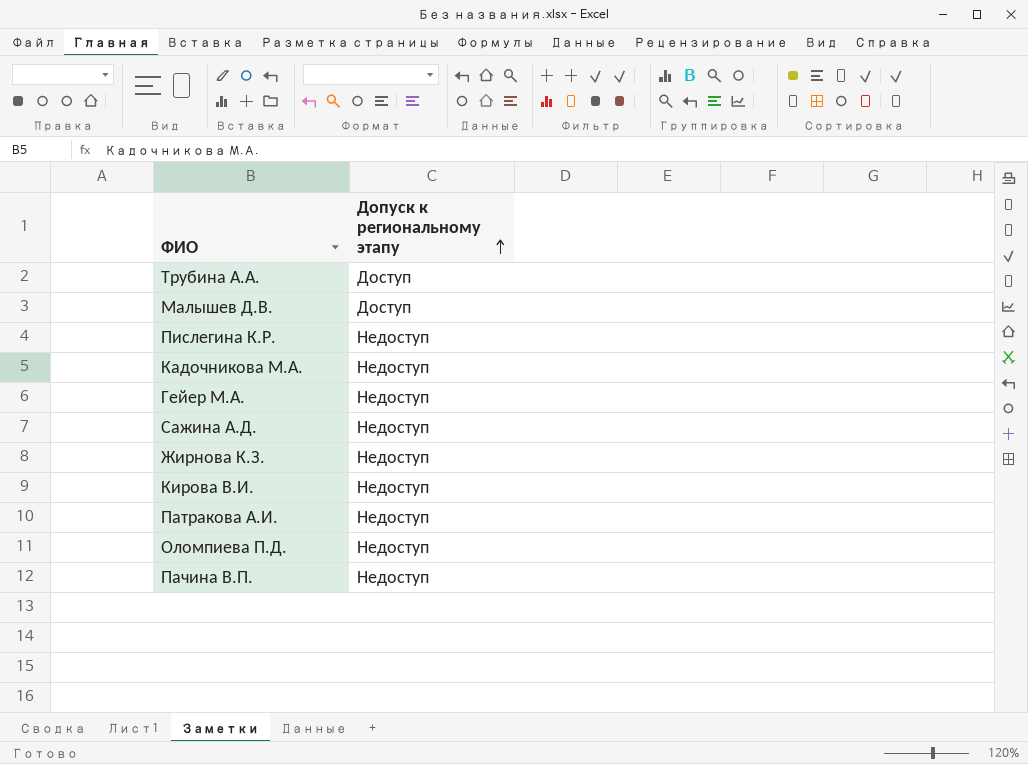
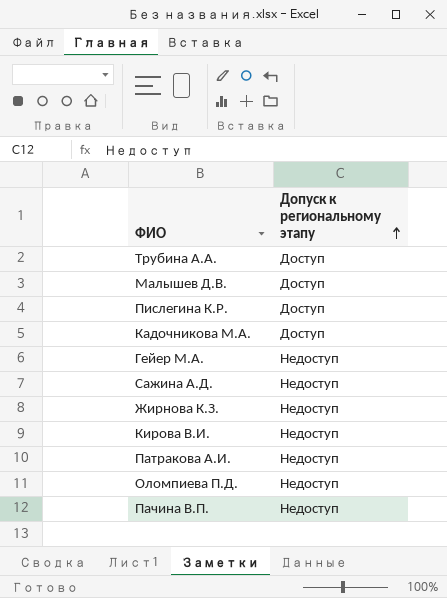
Пислегина К.Р. | Допуск к региональному этапу: Недоступ -> Доступ
Кадочникова М.А. | Допуск к региональному этапу: Недоступ -> Доступ

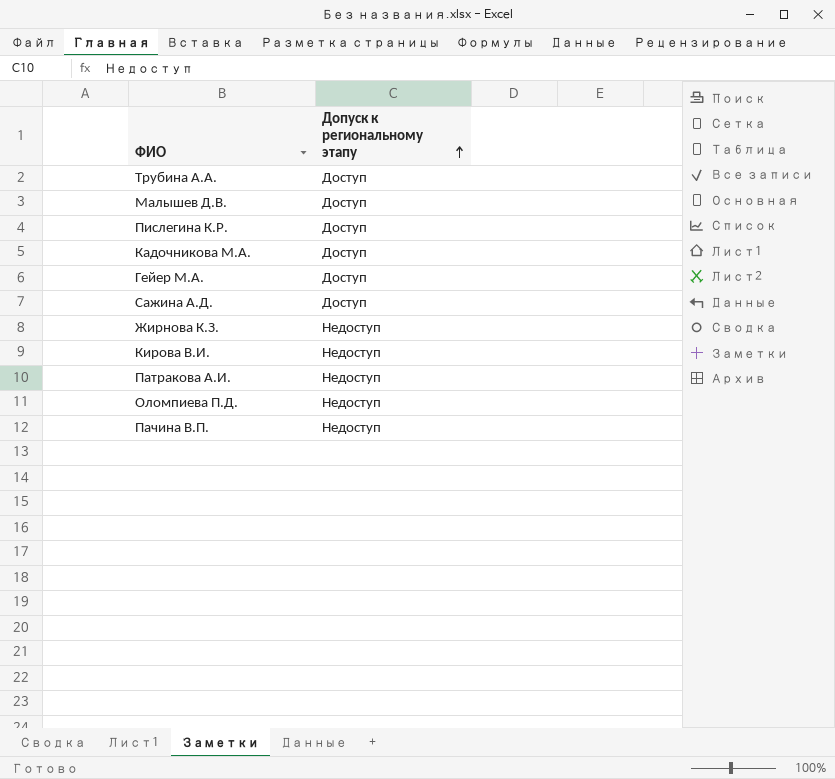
Гейер М.А. | Допуск к региональному этапу: Недоступ -> Доступ
Сажина А.Д. | Допуск к региональному этапу: Недоступ -> Доступ

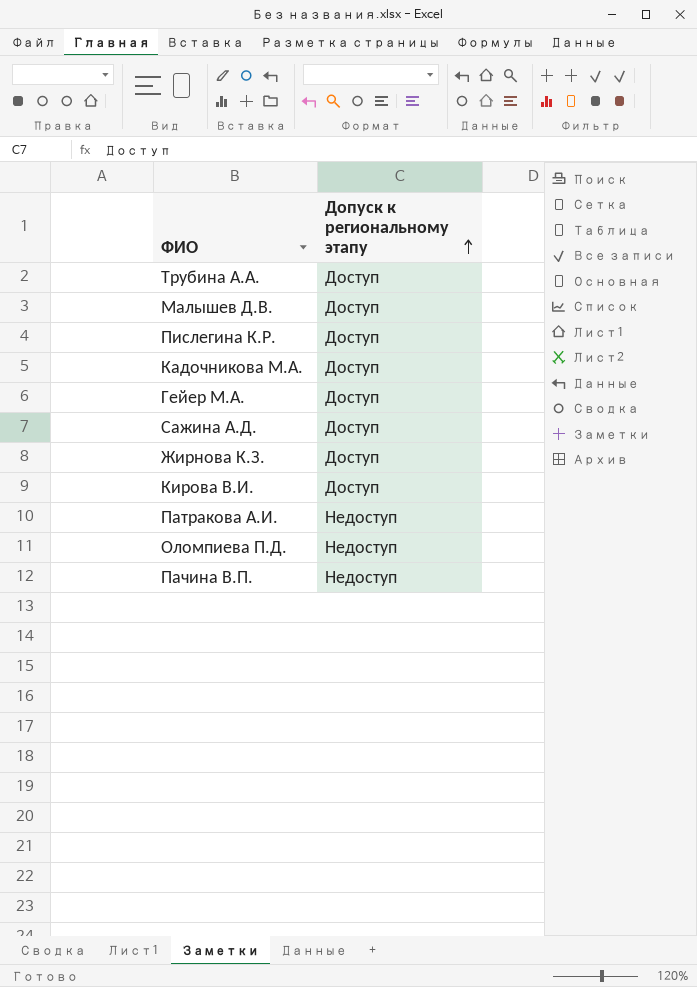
Жирнова К.З. | Допуск к региональному этапу: Недоступ -> Доступ
Кирова В.И. | Допуск к региональному этапу: Недоступ -> Доступ

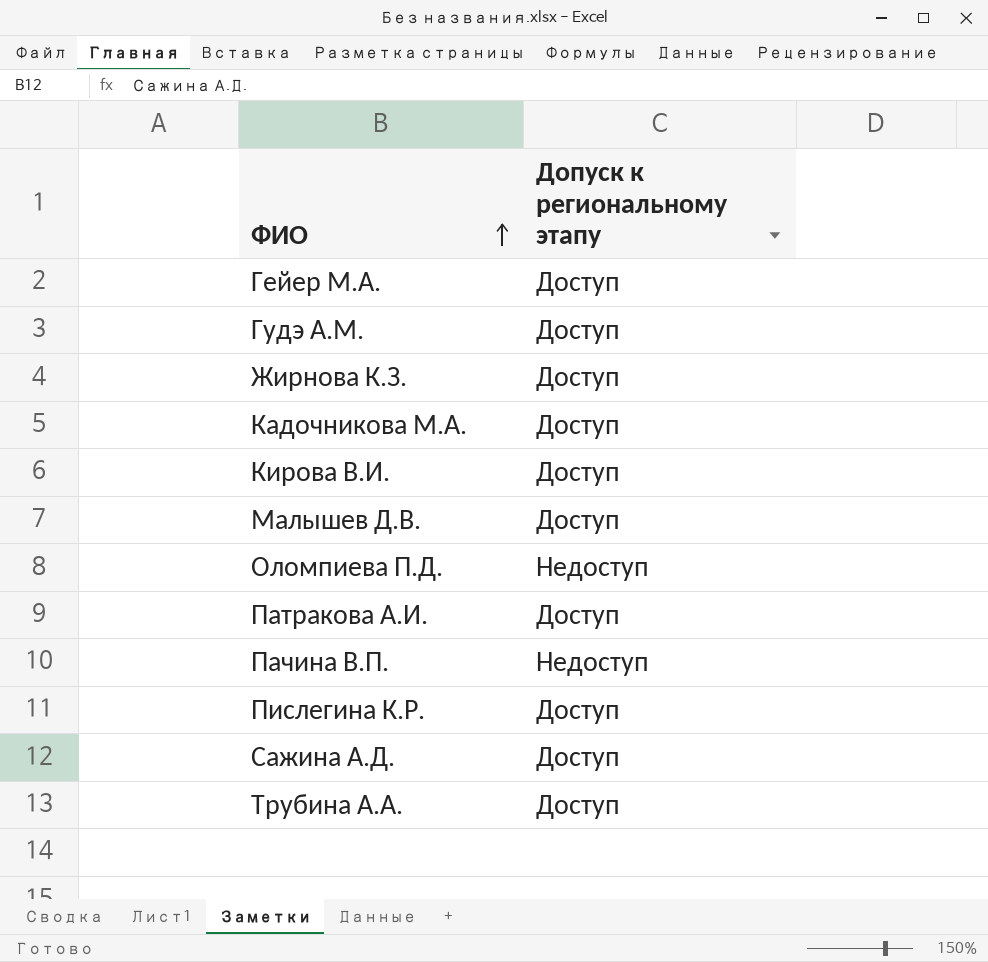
row order: Допуск к региональному этапу ascending -> ФИО ascending
row Гудэ А.М.: none -> Доступ
Патракова А.И. | Допуск к региональному этапу: Недоступ -> Доступ

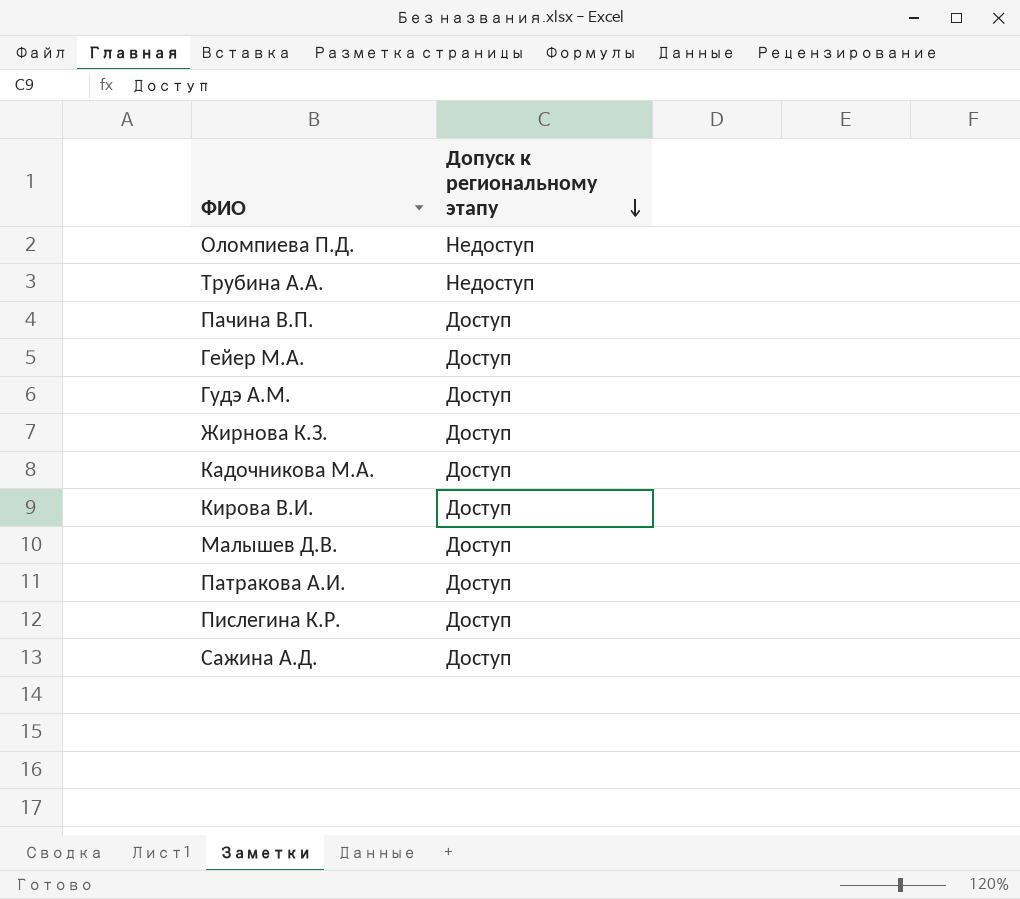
row order: ФИО ascending -> Допуск к региональному этапу descending
Трубина А.А. | Допуск к региональному этапу: Доступ -> Недоступ
Пачина В.П. | Допуск к региональному этапу: Недоступ -> Доступ

